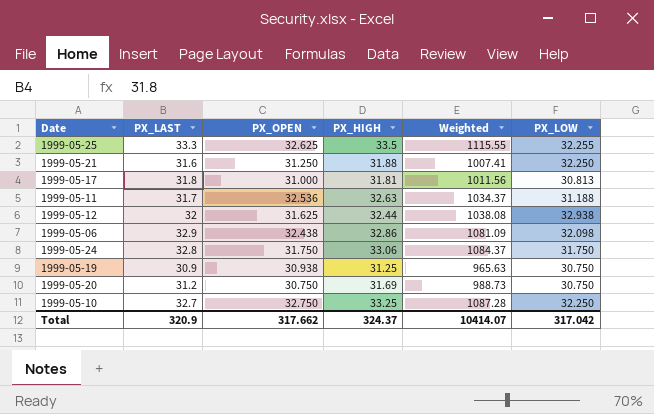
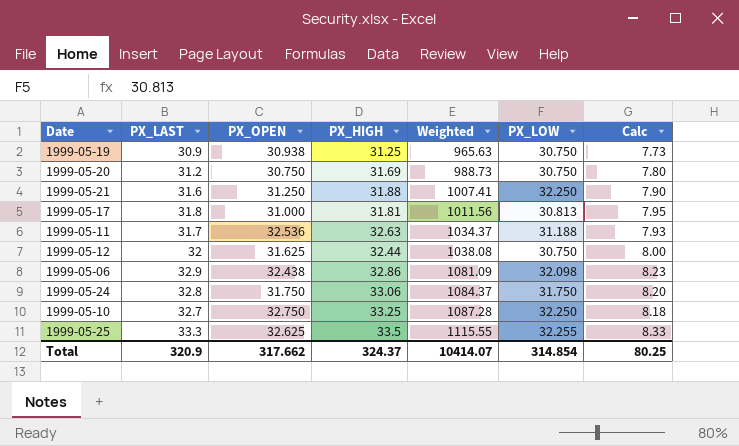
row order: none -> Weighted ascending
column Calc | formula: none -> [PX_LAST] * 0.25
1999-05-12 | PX_LOW: 32.938 -> 30.750
Total | PX_LOW: 317.042 -> 314.854

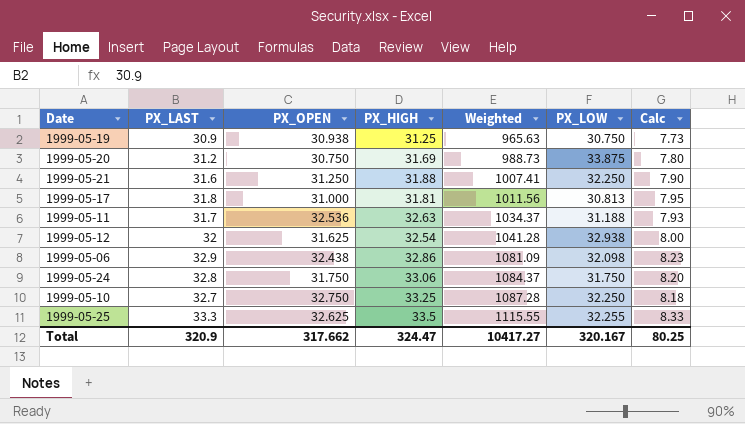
1999-05-20 | PX_LOW: 30.750 -> 33.875
1999-05-12 | PX_HIGH: 32.44 -> 32.54
1999-05-12 | Weighted: 1038.08 -> 1041.28
1999-05-12 | PX_LOW: 30.750 -> 32.938
Total | PX_HIGH: 324.37 -> 324.47
Total | Weighted: 10414.07 -> 10417.27
Total | PX_LOW: 314.854 -> 320.167

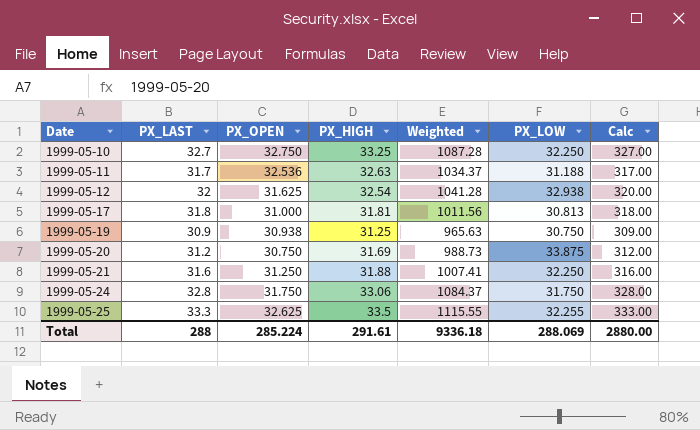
row order: Weighted ascending -> Date ascending
column Calc | formula: [PX_LAST] * 0.25 -> [PX_LAST] * 10
row 1999-05-06: 32.9 | 32.438 | 32.86 | 1081.09 | 32.098 | 8.23 -> none
Total | PX_LAST: 320.9 -> 288
Total | PX_OPEN: 317.662 -> 285.224
Total | PX_HIGH: 324.47 -> 291.61
Total | Weighted: 10417.27 -> 9336.18
Total | PX_LOW: 320.167 -> 288.069
Total | Calc: 80.25 -> 2880.00

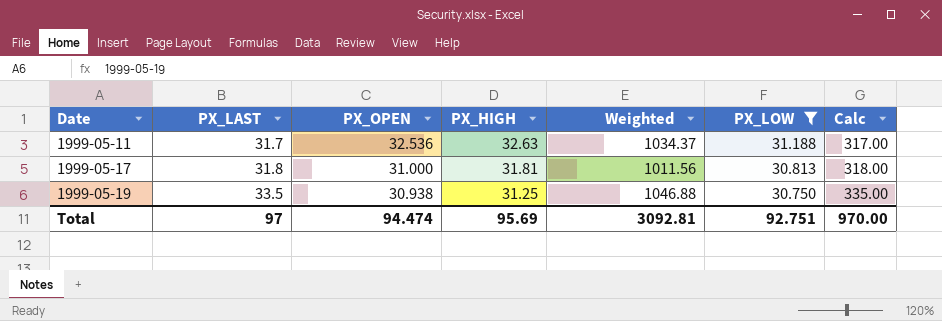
filter: none -> PX_LOW <= 31.188
1999-05-19 | PX_LAST: 30.9 -> 33.5
1999-05-19 | Weighted: 965.63 -> 1046.88
1999-05-19 | Calc: 309.00 -> 335.00
Total | PX_LAST: 288 -> 97
Total | PX_OPEN: 285.224 -> 94.474
Total | PX_HIGH: 291.61 -> 95.69
Total | Weighted: 9336.18 -> 3092.81
Total | PX_LOW: 288.069 -> 92.751
Total | Calc: 2880.00 -> 970.00

